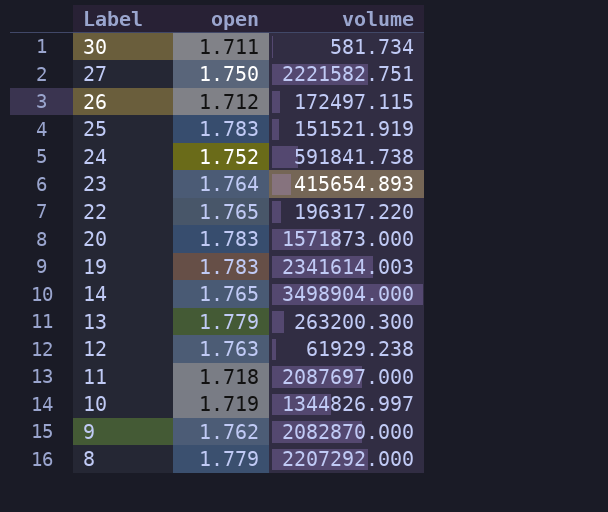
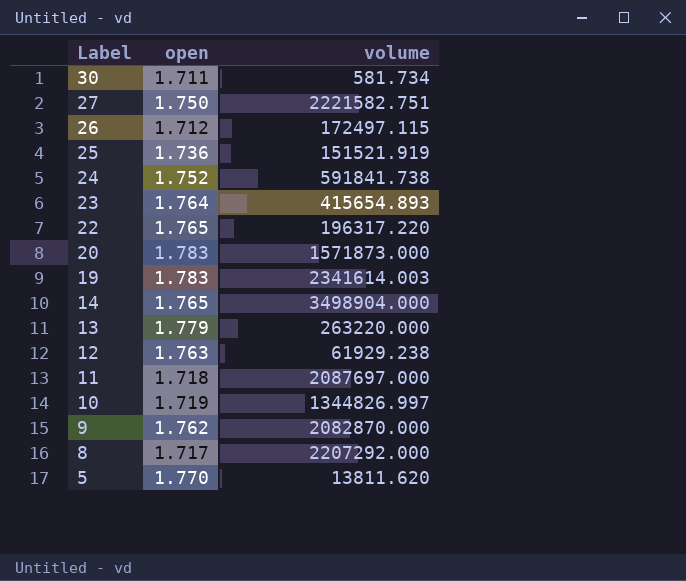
25 | open: 1.783 -> 1.736
13 | volume: 263200.300 -> 263220.000
8 | open: 1.779 -> 1.717
row 5: none -> 1.770 | 13811.620

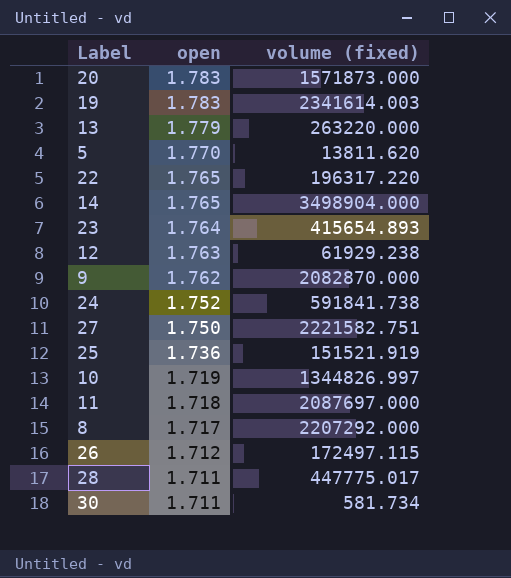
row order: Label descending -> open descending
column name: volume -> volume (fixed)
row 28: none -> 1.711 | 447775.017

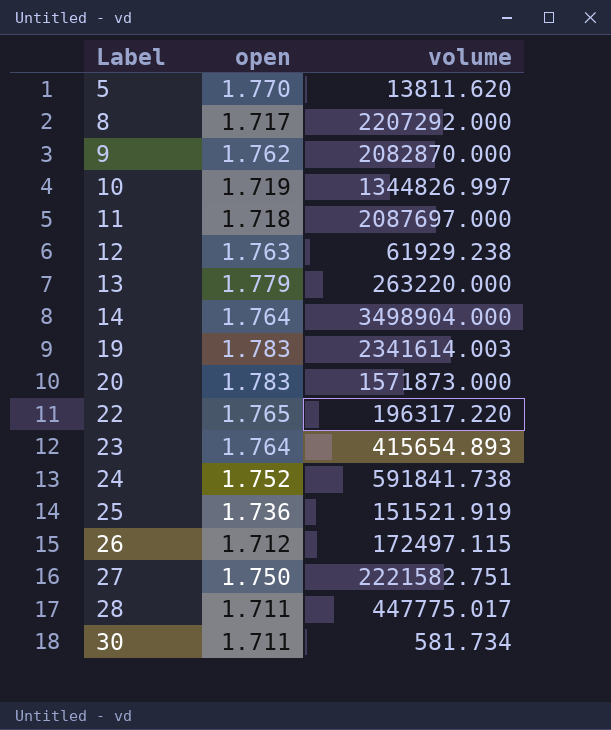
row order: open descending -> Label ascending
column name: volume (fixed) -> volume
14 | open: 1.765 -> 1.764

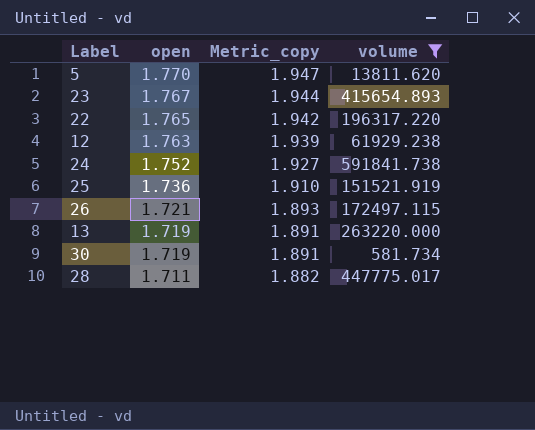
filter: none -> volume <= 591841.738
row order: Label ascending -> open descending
column Metric_copy | formula: none -> [open] * 1.1
23 | open: 1.764 -> 1.767
26 | open: 1.712 -> 1.721
13 | open: 1.779 -> 1.719
30 | open: 1.711 -> 1.719

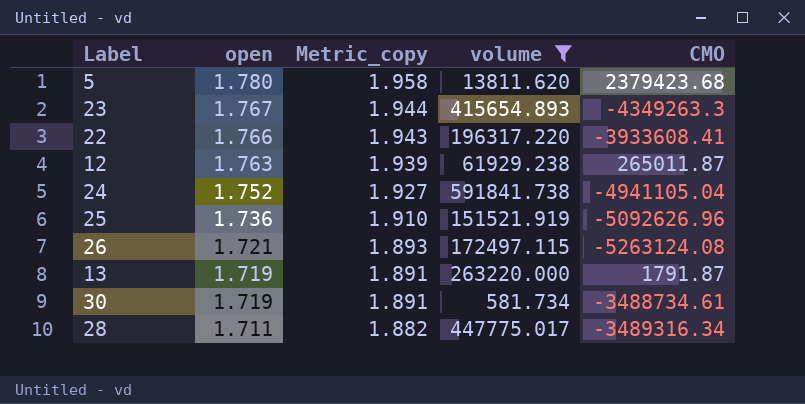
column CMO | position: none -> 5
5 | open: 1.770 -> 1.780
5 | Metric_copy: 1.947 -> 1.958
22 | open: 1.765 -> 1.766
22 | Metric_copy: 1.942 -> 1.943

